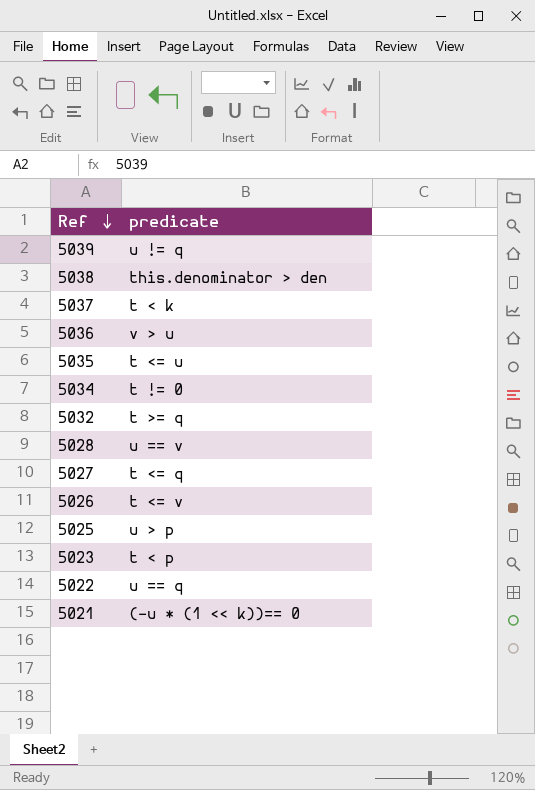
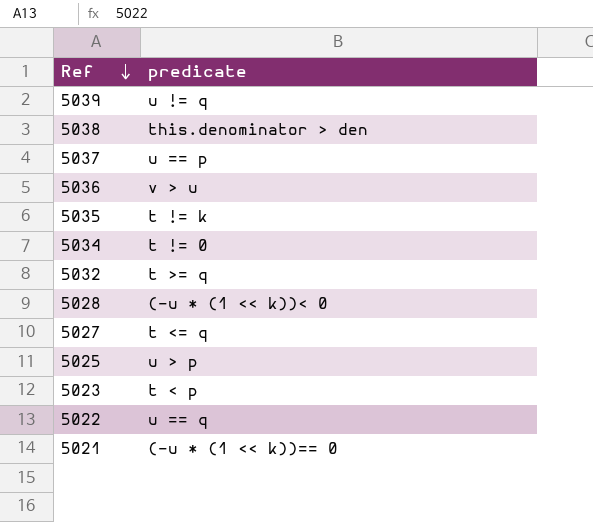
row 5026: t <= v -> none
5037 | predicate: t < k -> u == p
5035 | predicate: t <= u -> t != k
5028 | predicate: u == v -> (-u * (1 << k))< 0

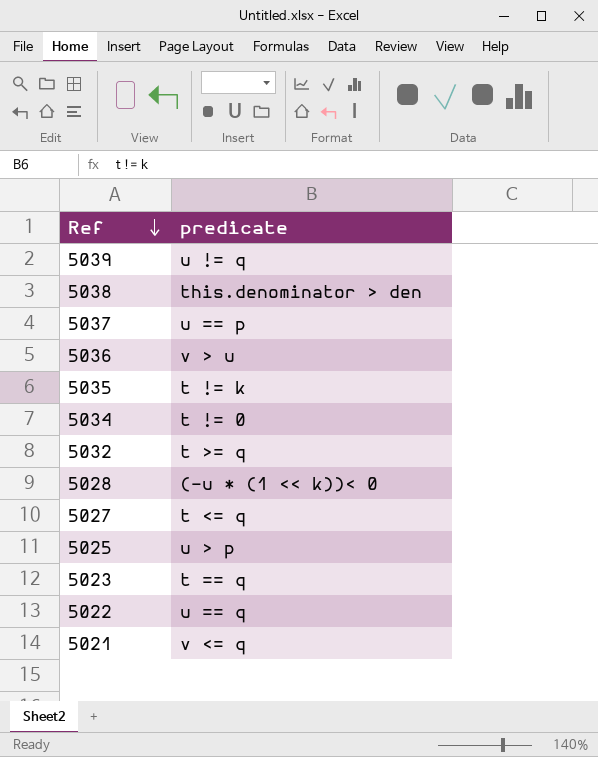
5023 | predicate: t < p -> t == q
5021 | predicate: (-u * (1 << k))== 0 -> v <= q

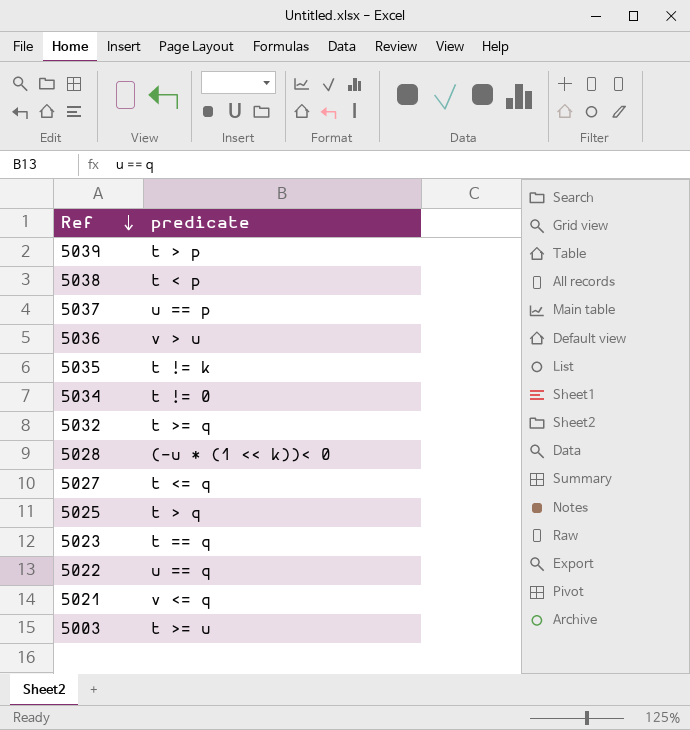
5039 | predicate: u != q -> t > p
5038 | predicate: this.denominator > den -> t < p
5025 | predicate: u > p -> t > q
row 5003: none -> t >= u

